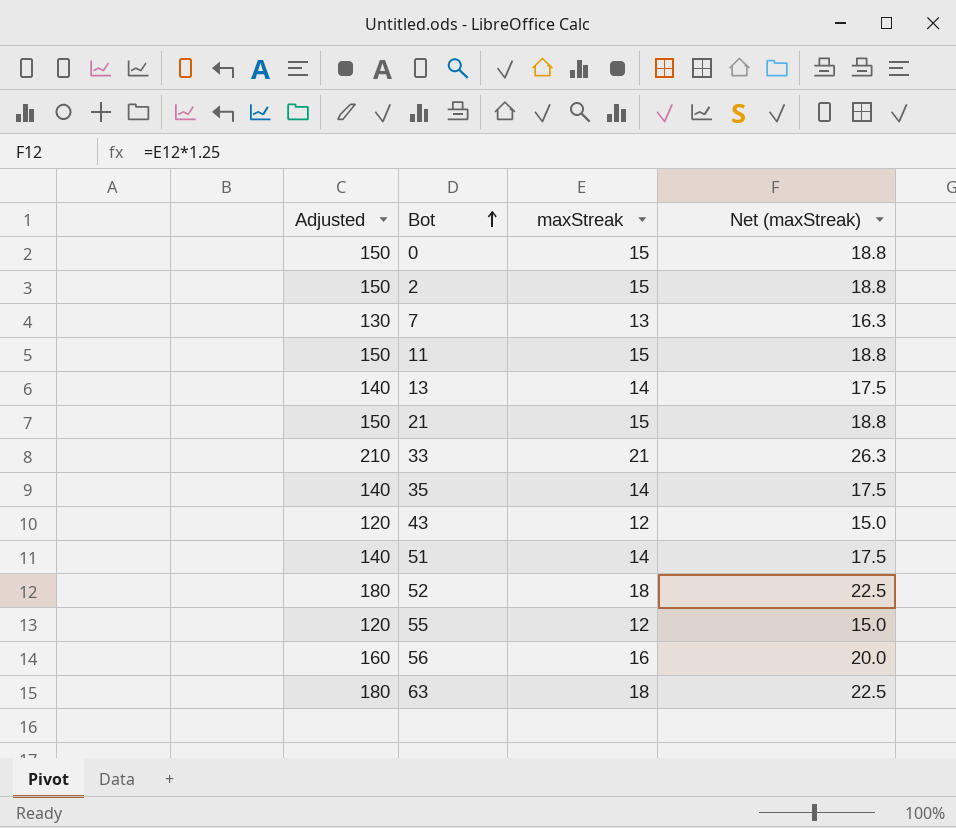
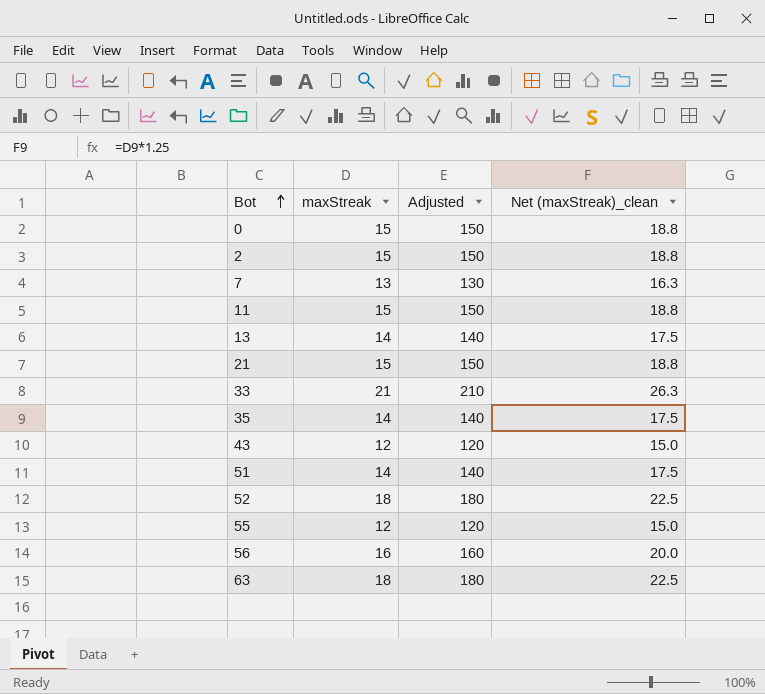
column Adjusted | position: 1 -> 3
column name: Net (maxStreak) -> Net (maxStreak)_clean

